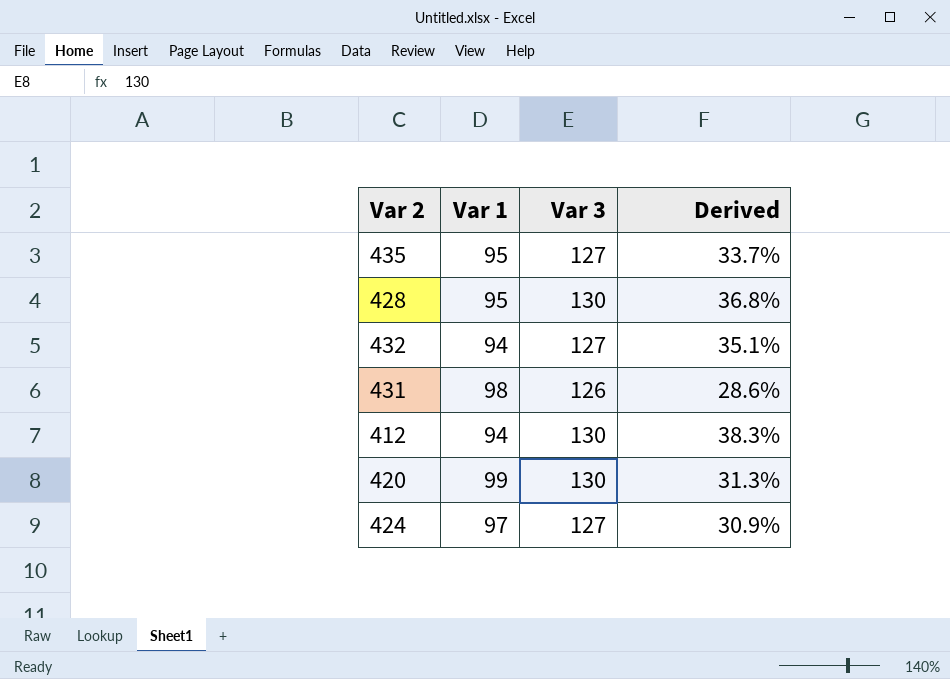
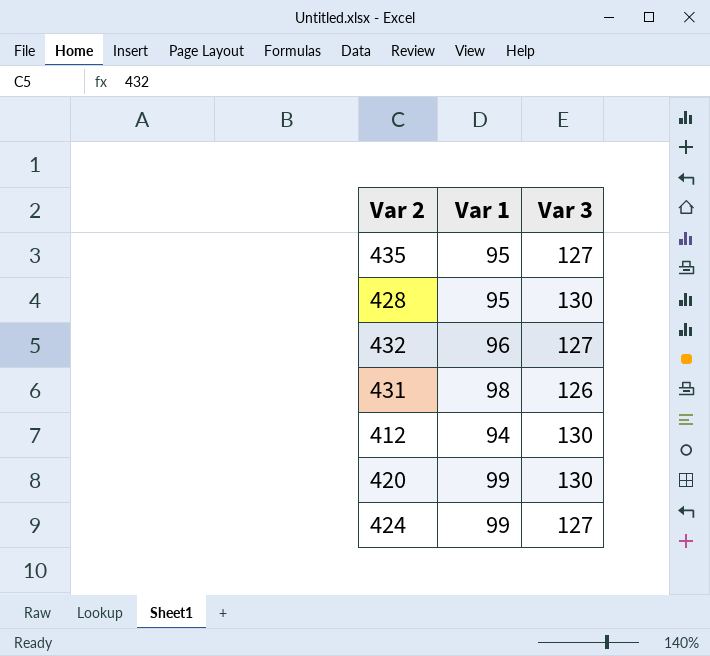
column Derived | formula: ([Var 3] - [Var 1]) / [Var 1] -> none
432 | Var 1: 94 -> 96
424 | Var 1: 97 -> 99

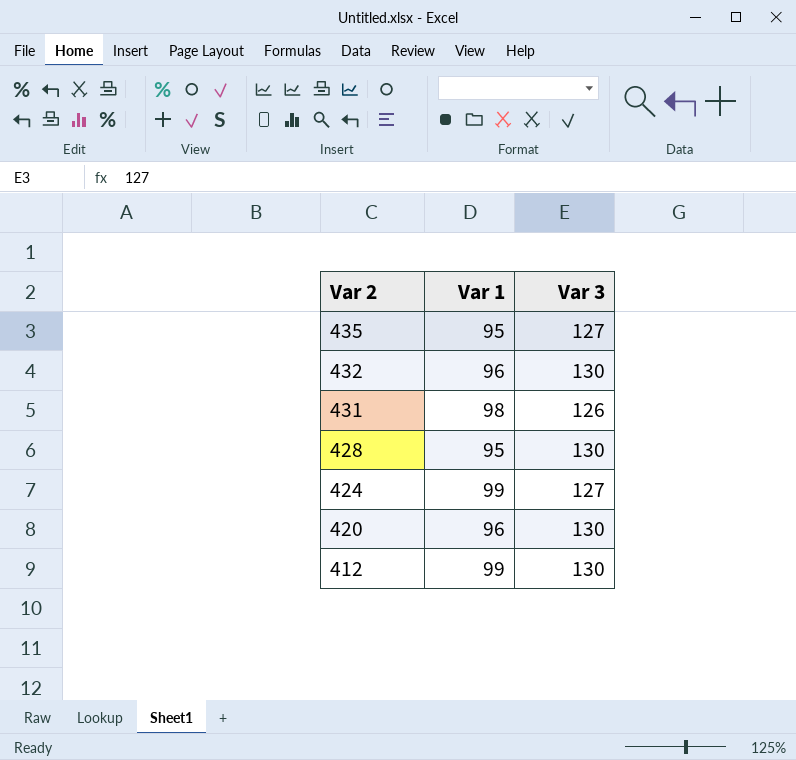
row order: none -> Var 2 descending
432 | Var 3: 127 -> 130
420 | Var 1: 99 -> 96
412 | Var 1: 94 -> 99

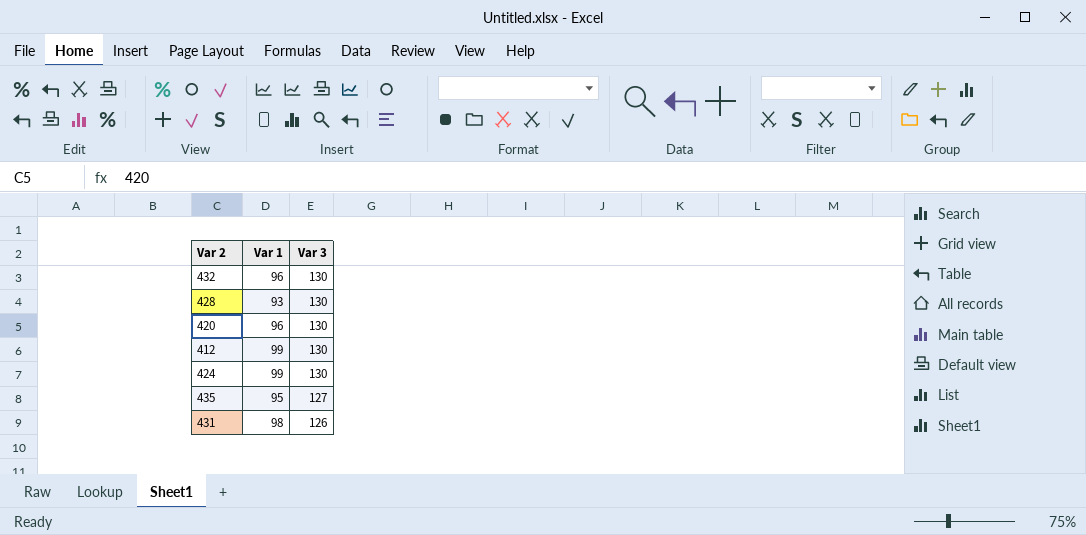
row order: Var 2 descending -> Var 3 descending
428 | Var 1: 95 -> 93
424 | Var 3: 127 -> 130

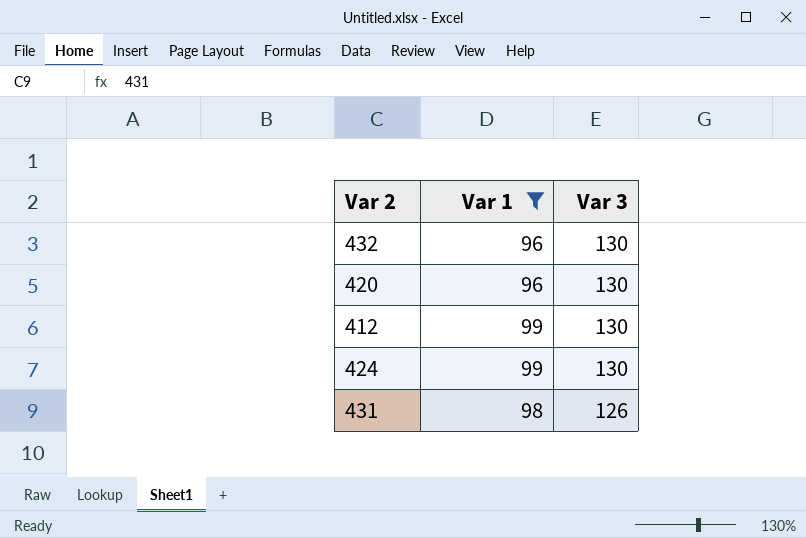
filter: none -> Var 1 >= 96

